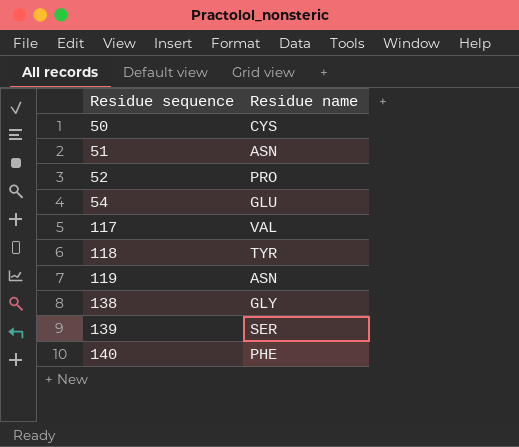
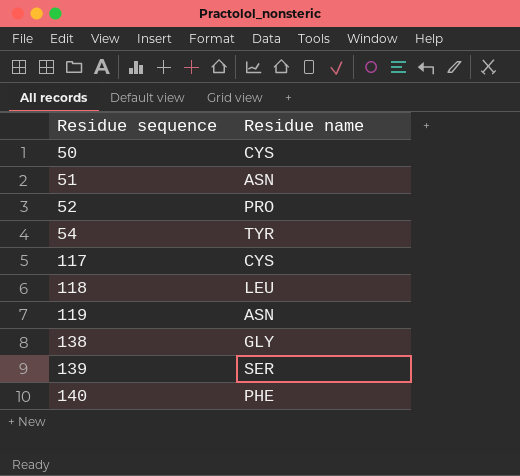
54 | Residue name: GLU -> TYR
117 | Residue name: VAL -> CYS
118 | Residue name: TYR -> LEU

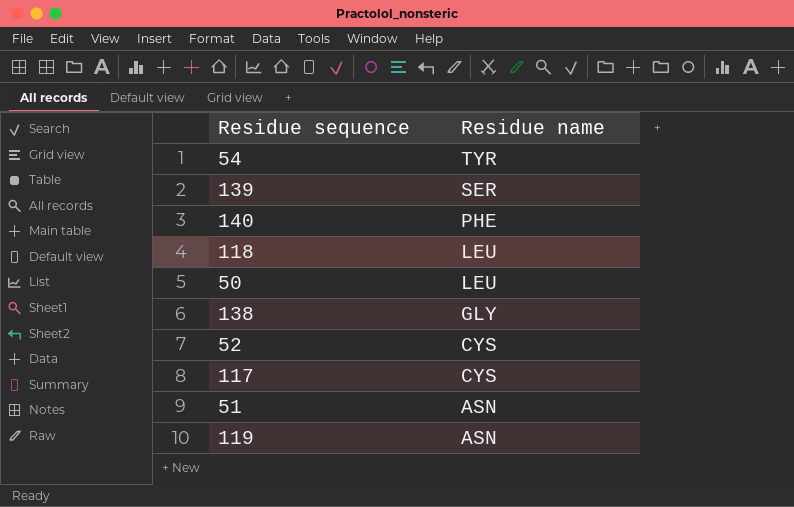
row order: Residue sequence ascending -> Residue name descending
50 | Residue name: CYS -> LEU
52 | Residue name: PRO -> CYS

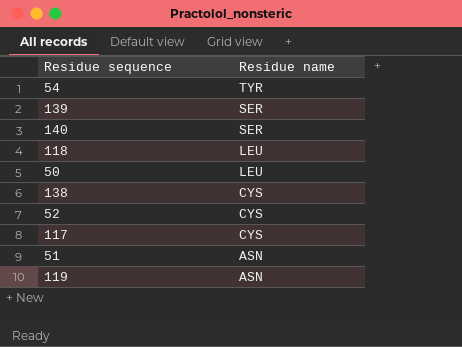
140 | Residue name: PHE -> SER
138 | Residue name: GLY -> CYS

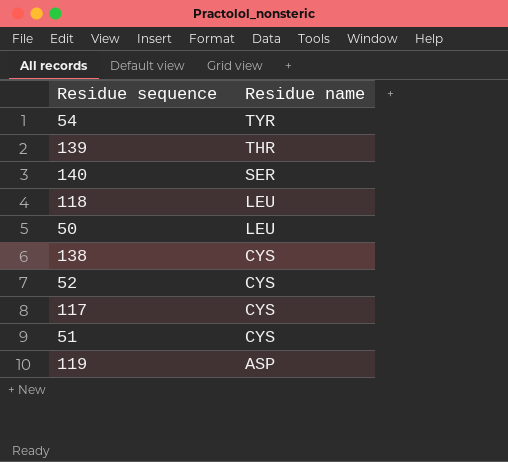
139 | Residue name: SER -> THR
51 | Residue name: ASN -> CYS
119 | Residue name: ASN -> ASP

